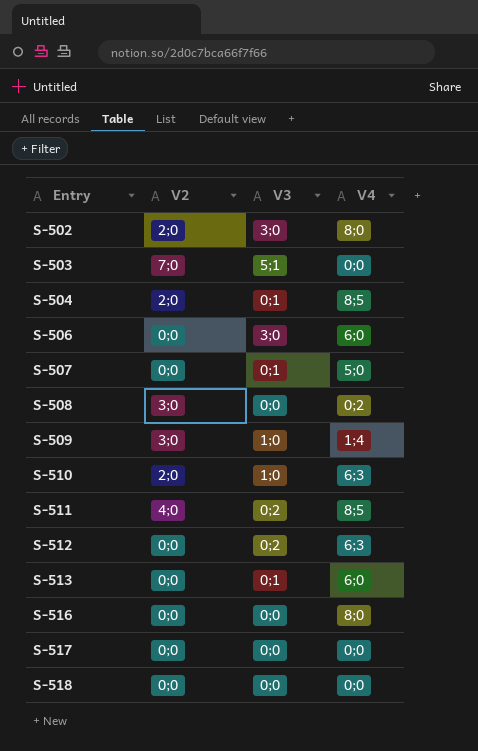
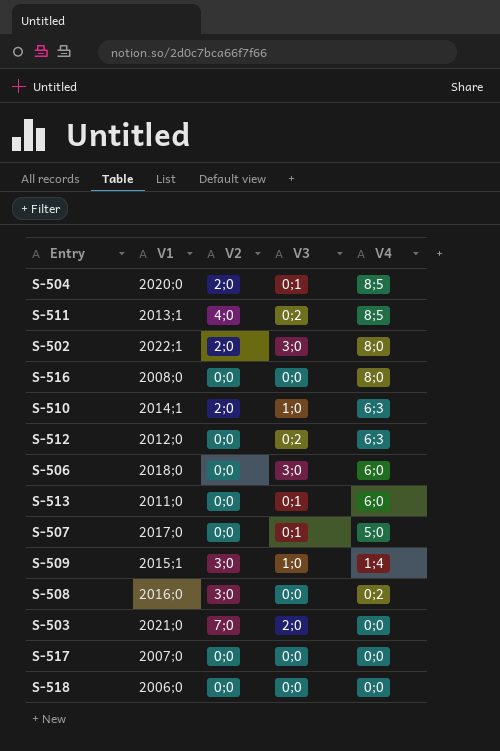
row order: Entry ascending -> V4 descending
column V1 | position: none -> 2
S-503 | V3: 5;1 -> 2;0

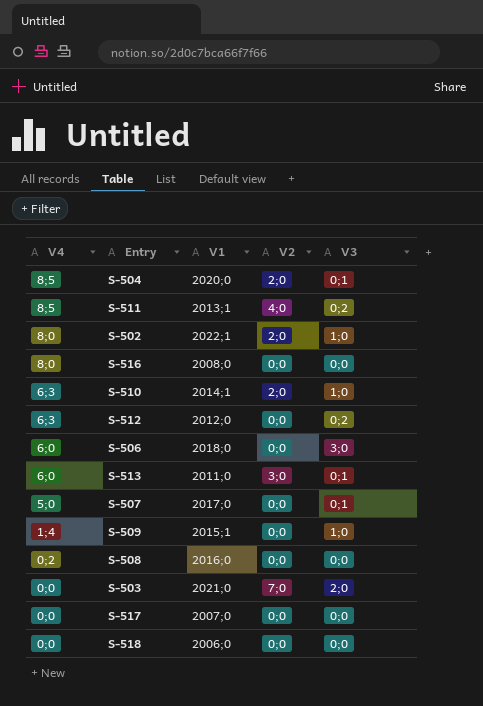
column V4 | position: 5 -> 1
S-502 | V3: 3;0 -> 1;0
S-513 | V2: 0;0 -> 3;0
S-509 | V2: 3;0 -> 0;0
S-508 | V2: 3;0 -> 0;0

